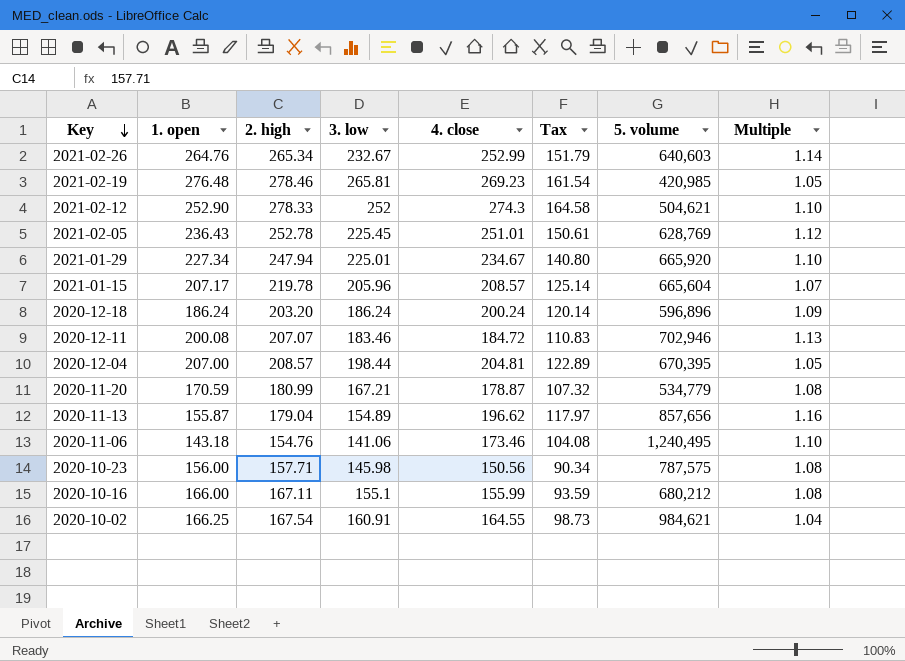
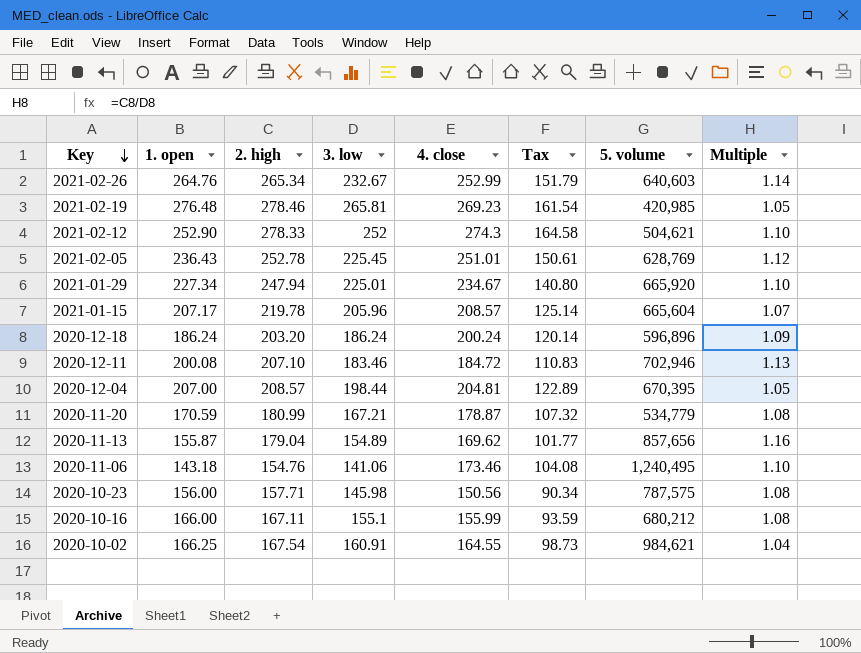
2020-12-11 | 2. high: 207.07 -> 207.10
2020-11-13 | 4. close: 196.62 -> 169.62
2020-11-13 | Tax: 117.97 -> 101.77

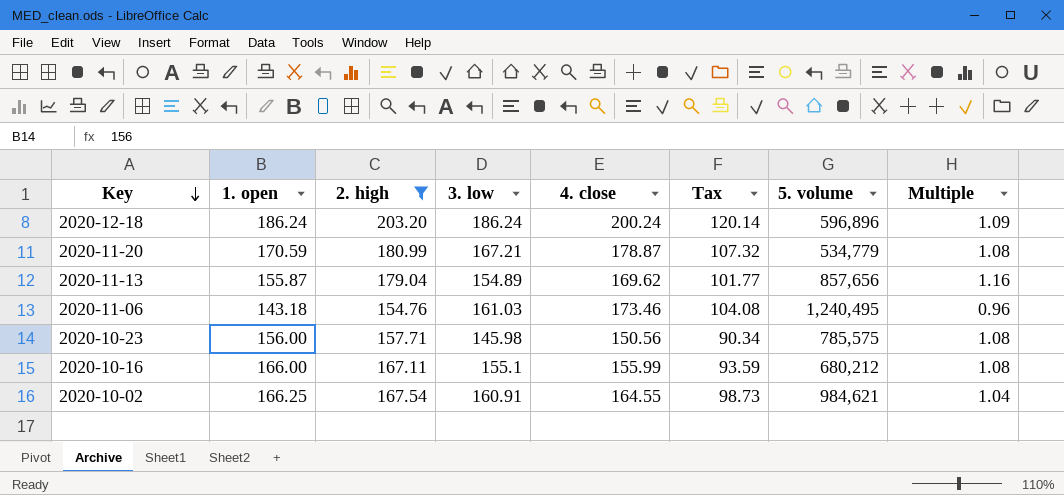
filter: none -> 2. high <= 203.20
2020-11-06 | 3. low: 141.06 -> 161.03
2020-11-06 | Multiple: 1.10 -> 0.96
2020-10-23 | 5. volume: 787,575 -> 785,575

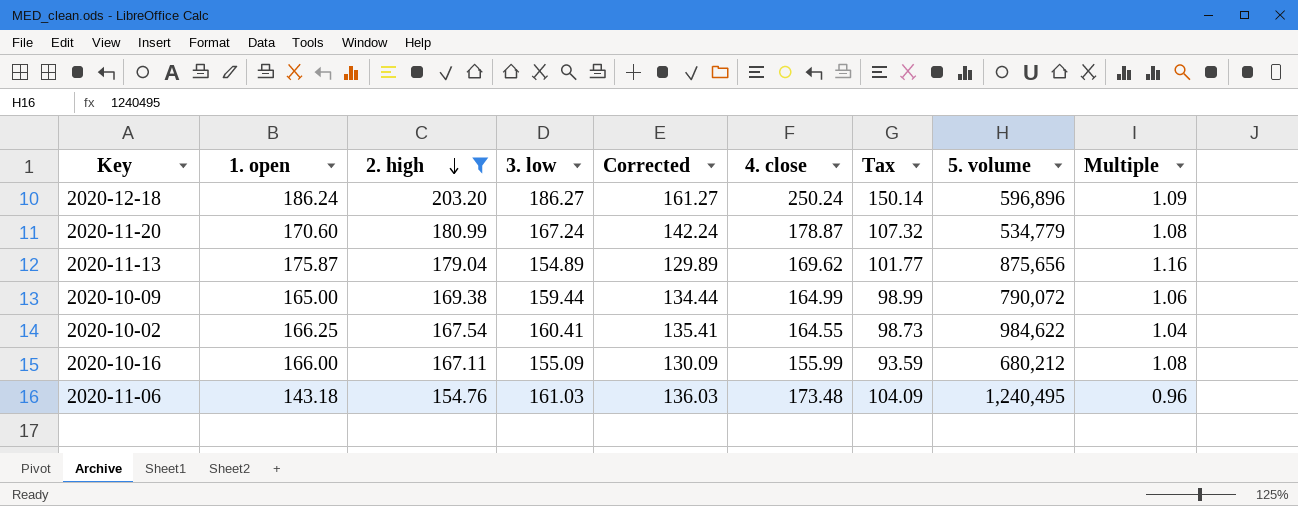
row order: Key descending -> 2. high descending
column Corrected | formula: none -> [3. low] - 25
row 2020-10-23: 156.00 | 157.71 | 145.98 | 150.56 | 90.34 | 785,575 | 1.08 -> none
2020-12-18 | 3. low: 186.24 -> 186.27
2020-12-18 | 4. close: 200.24 -> 250.24
2020-12-18 | Tax: 120.14 -> 150.14
2020-11-20 | 1. open: 170.59 -> 170.60
2020-11-20 | 3. low: 167.21 -> 167.24
2020-11-13 | 1. open: 155.87 -> 175.87
2020-11-13 | 5. volume: 857,656 -> 875,656
row 2020-10-09: none -> 165.00 | 169.38 | 159.44 | 134.44 | 164.99 | 98.99 | 790,072 | 1.06
2020-10-02 | 3. low: 160.91 -> 160.41
2020-10-02 | 5. volume: 984,621 -> 984,622
2020-10-16 | 3. low: 155.1 -> 155.09
2020-11-06 | 4. close: 173.46 -> 173.48
2020-11-06 | Tax: 104.08 -> 104.09

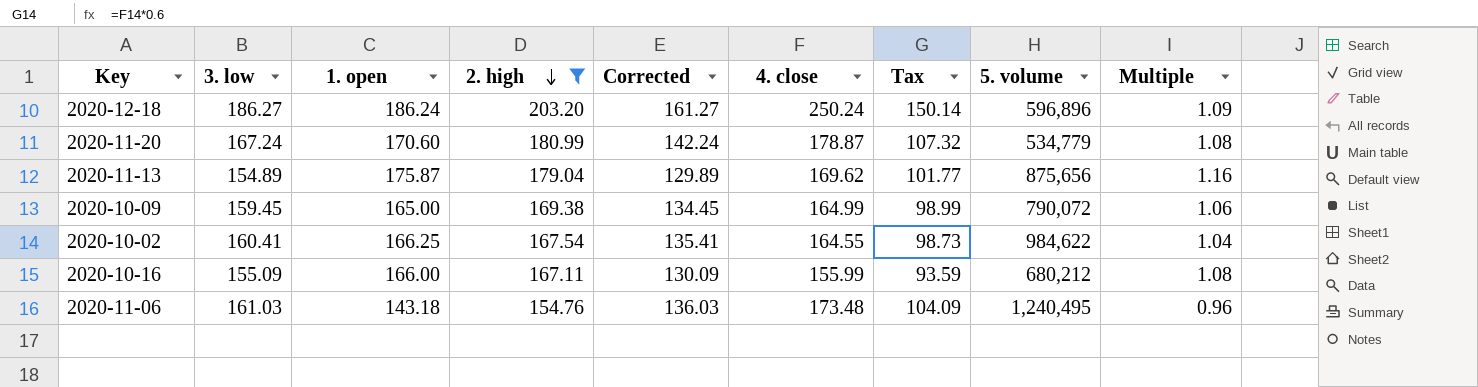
column 3. low | position: 4 -> 2
2020-10-09 | 3. low: 159.44 -> 159.45
2020-10-09 | Corrected: 134.44 -> 134.45

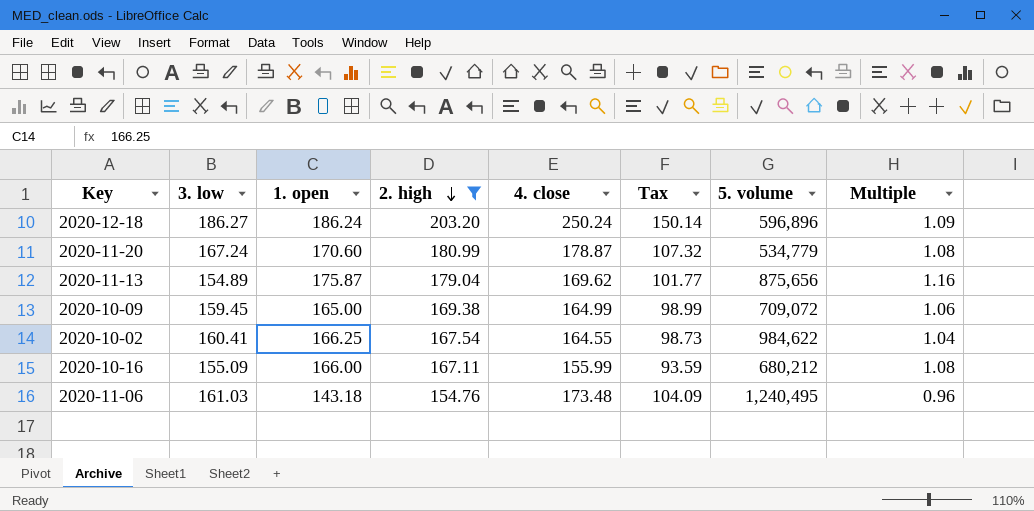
column Corrected | formula: [3. low] - 25 -> none
2020-10-09 | 5. volume: 790,072 -> 709,072

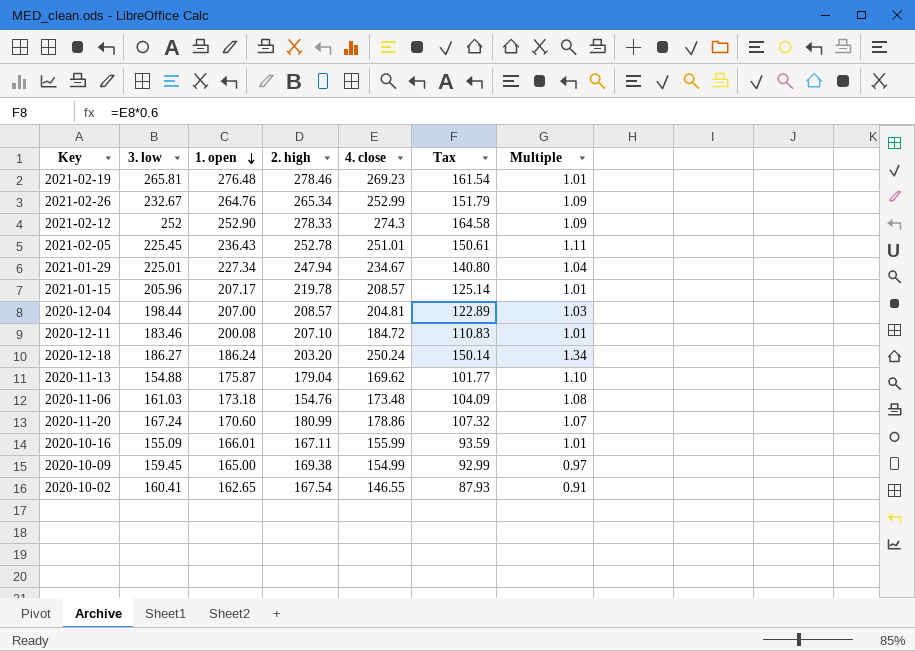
filter: 2. high <= 203.20 -> none
row order: 2. high descending -> 1. open descending
column 5. volume | position: 7 -> none
column Multiple | formula: [2. high] / [3. low] -> [4. close] / [3. low]
2020-11-13 | 3. low: 154.89 -> 154.88
2020-11-06 | 1. open: 143.18 -> 173.18
2020-11-20 | 4. close: 178.87 -> 178.86
2020-10-16 | 1. open: 166.00 -> 166.01
2020-10-09 | 4. close: 164.99 -> 154.99
2020-10-09 | Tax: 98.99 -> 92.99
2020-10-02 | 1. open: 166.25 -> 162.65
2020-10-02 | 4. close: 164.55 -> 146.55
2020-10-02 | Tax: 98.73 -> 87.93

